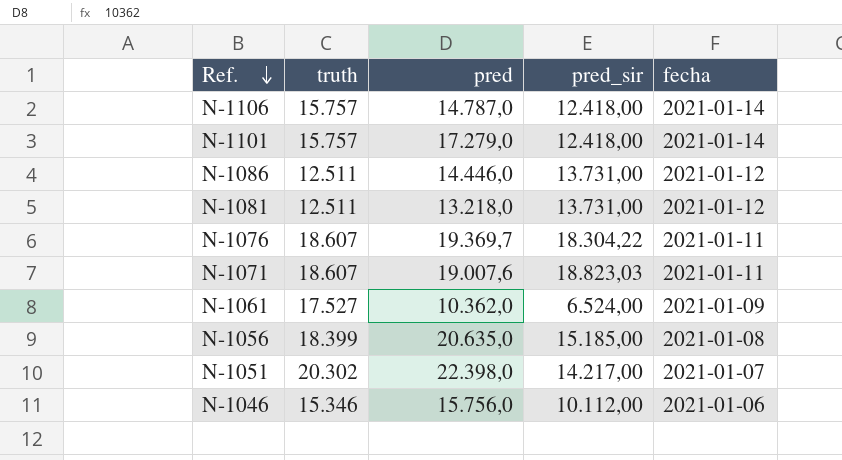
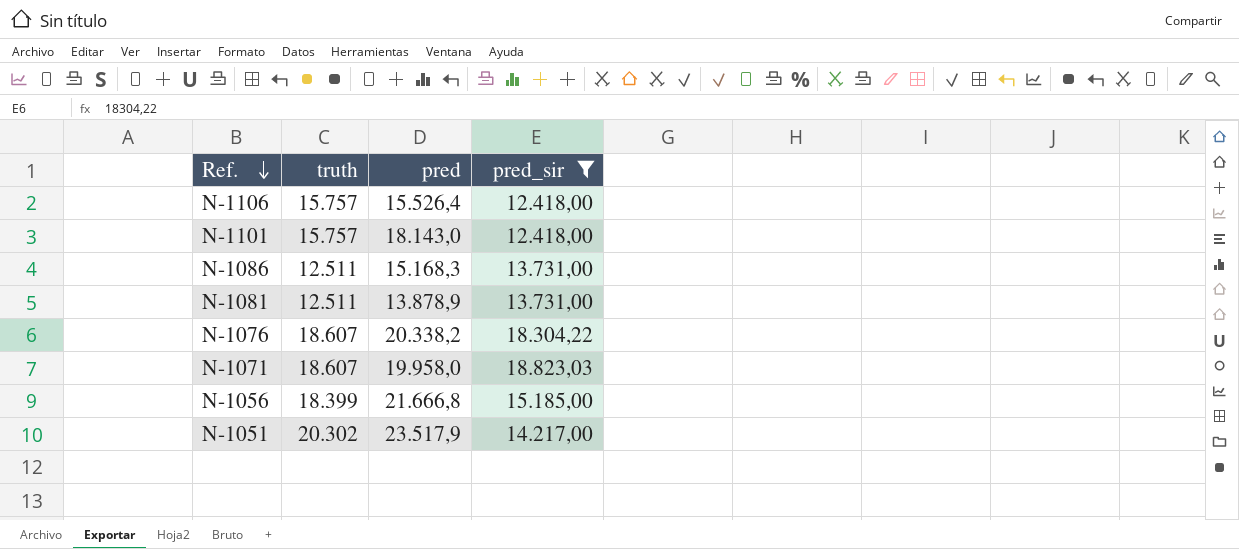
filter: none -> pred_sir >= 12.418,00
column fecha | position: 5 -> none
N-1106 | pred: 14.787,0 -> 15.526,4
N-1101 | pred: 17.279,0 -> 18.143,0
N-1086 | pred: 14.446,0 -> 15.168,3
N-1081 | pred: 13.218,0 -> 13.878,9
N-1076 | pred: 19.369,7 -> 20.338,2
N-1071 | pred: 19.007,6 -> 19.958,0
N-1056 | pred: 20.635,0 -> 21.666,8
N-1051 | pred: 22.398,0 -> 23.517,9

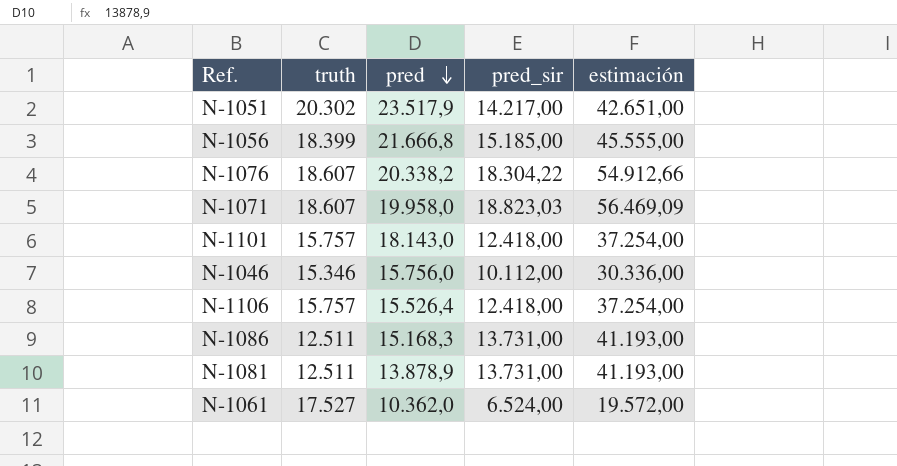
filter: pred_sir >= 12.418,00 -> none
row order: Ref. descending -> pred descending
column estimación | formula: none -> [pred_sir] * 3

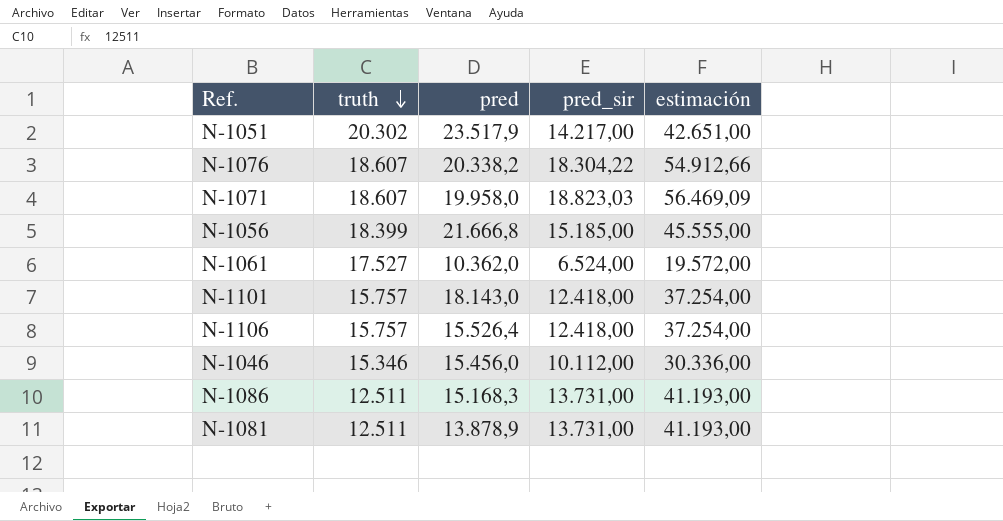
row order: pred descending -> truth descending
N-1046 | pred: 15.756,0 -> 15.456,0

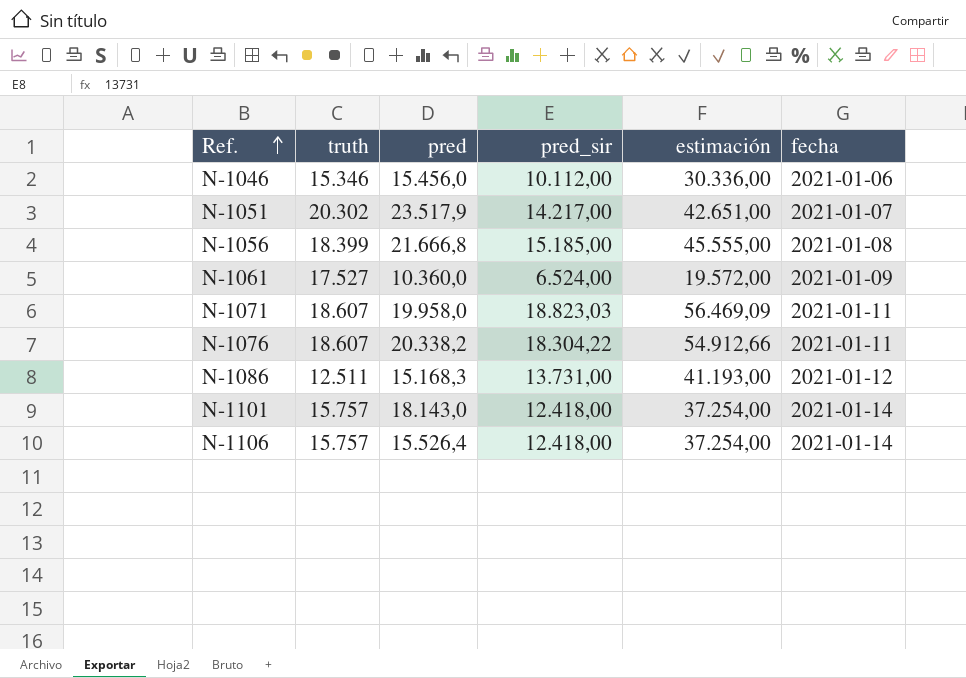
row order: truth descending -> Ref. ascending
column fecha | position: none -> 6
row N-1081: 12.511 | 13.878,9 | 13.731,00 | 41.193,00 -> none
N-1061 | pred: 10.362,0 -> 10.360,0

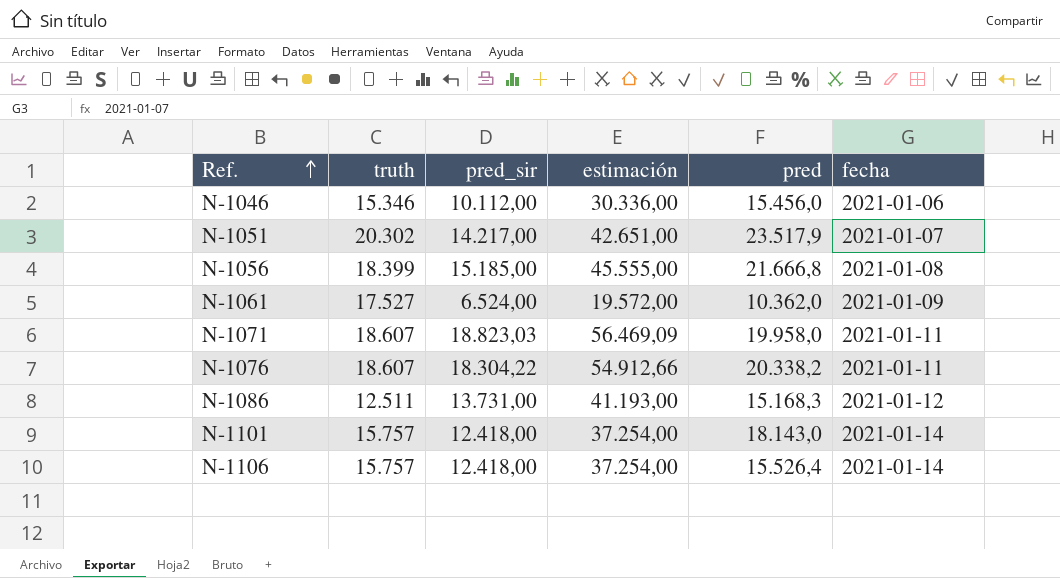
column pred | position: 3 -> 5
N-1061 | pred: 10.360,0 -> 10.362,0

